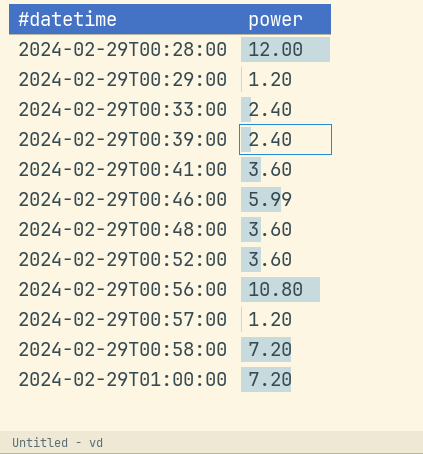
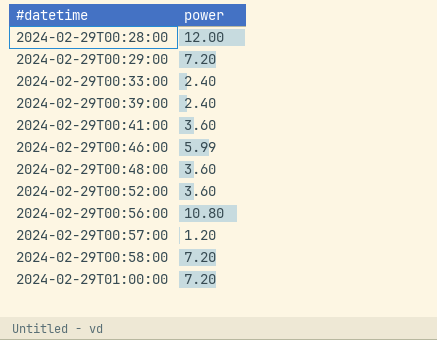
2024-02-29T00:29:00 | power: 1.20 -> 7.20

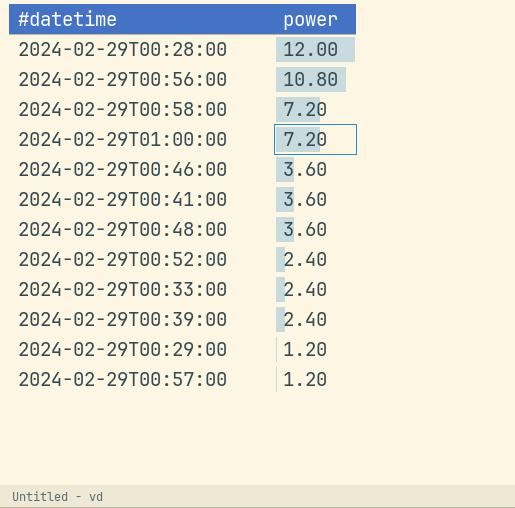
row order: #datetime ascending -> power descending
2024-02-29T00:46:00 | power: 5.99 -> 3.60
2024-02-29T00:52:00 | power: 3.60 -> 2.40
2024-02-29T00:29:00 | power: 7.20 -> 1.20

